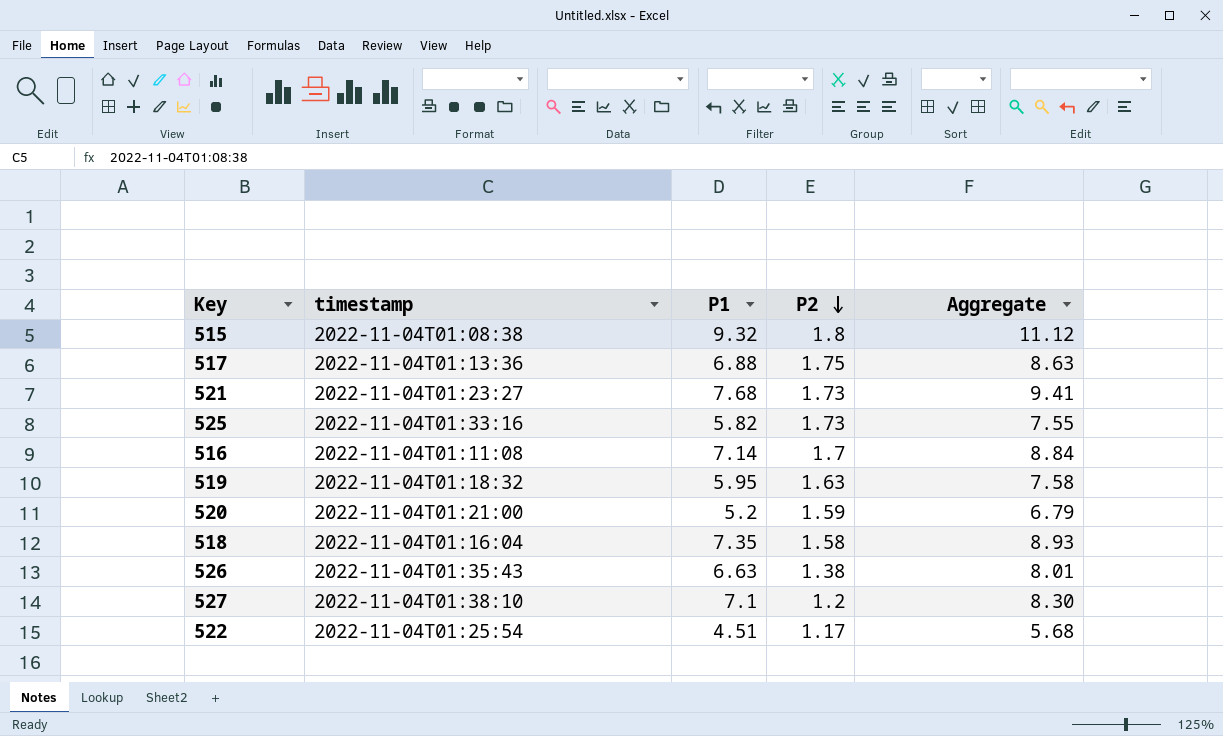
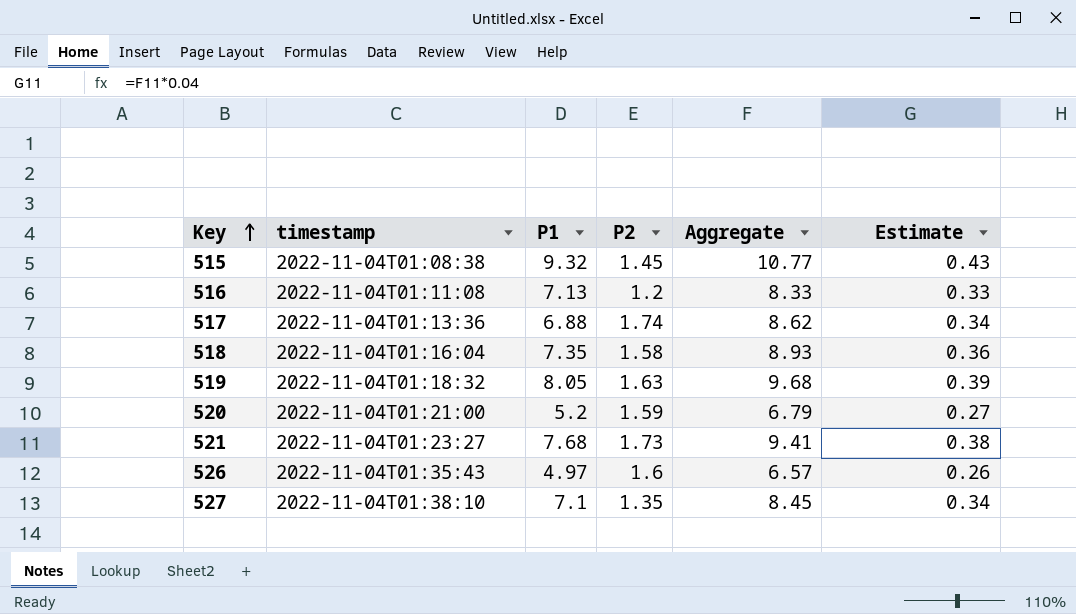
row order: P2 descending -> Key ascending
column Estimate | formula: none -> [Aggregate] * 0.04
row 525: 2022-11-04T01:33:16 | 5.82 | 1.73 | 7.55 -> none
row 522: 2022-11-04T01:25:54 | 4.51 | 1.17 | 5.68 -> none
515 | P2: 1.8 -> 1.45
515 | Aggregate: 11.12 -> 10.77
516 | P1: 7.14 -> 7.13
516 | P2: 1.7 -> 1.2
516 | Aggregate: 8.84 -> 8.33
517 | P2: 1.75 -> 1.74
517 | Aggregate: 8.63 -> 8.62
519 | P1: 5.95 -> 8.05
519 | Aggregate: 7.58 -> 9.68
526 | P1: 6.63 -> 4.97
526 | P2: 1.38 -> 1.6
526 | Aggregate: 8.01 -> 6.57
527 | P2: 1.2 -> 1.35
527 | Aggregate: 8.30 -> 8.45

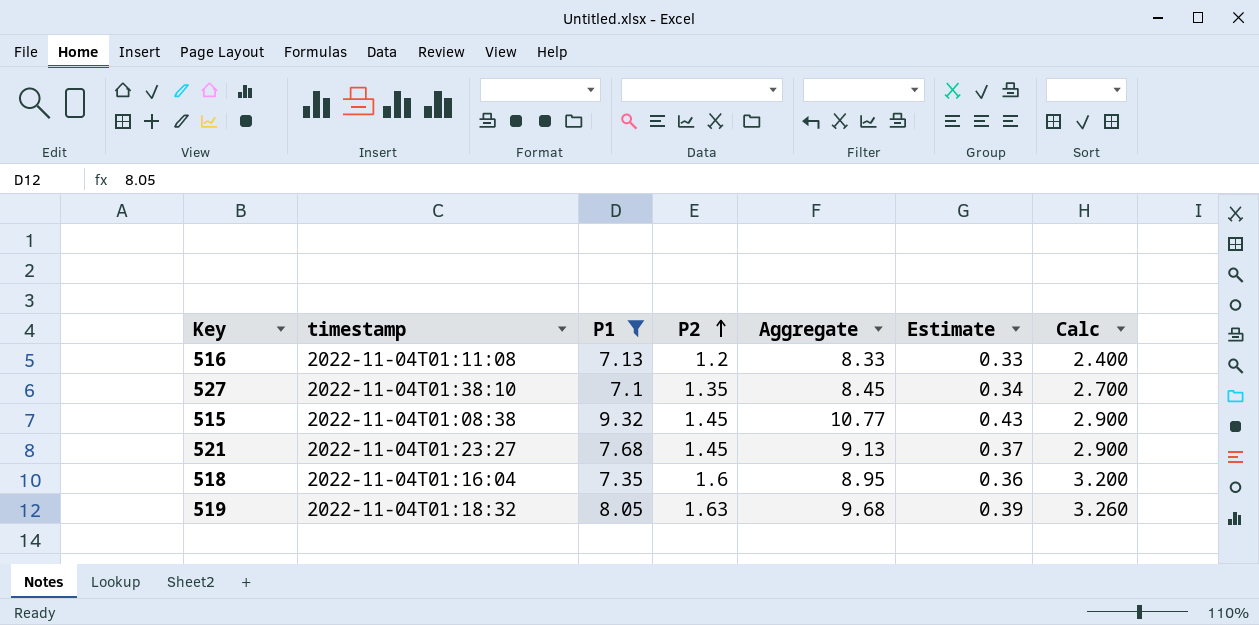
filter: none -> P1 >= 7.1
row order: Key ascending -> P2 ascending
column Calc | formula: none -> [P2] * 2
521 | P2: 1.73 -> 1.45
521 | Aggregate: 9.41 -> 9.13
521 | Estimate: 0.38 -> 0.37
518 | P2: 1.58 -> 1.6
518 | Aggregate: 8.93 -> 8.95

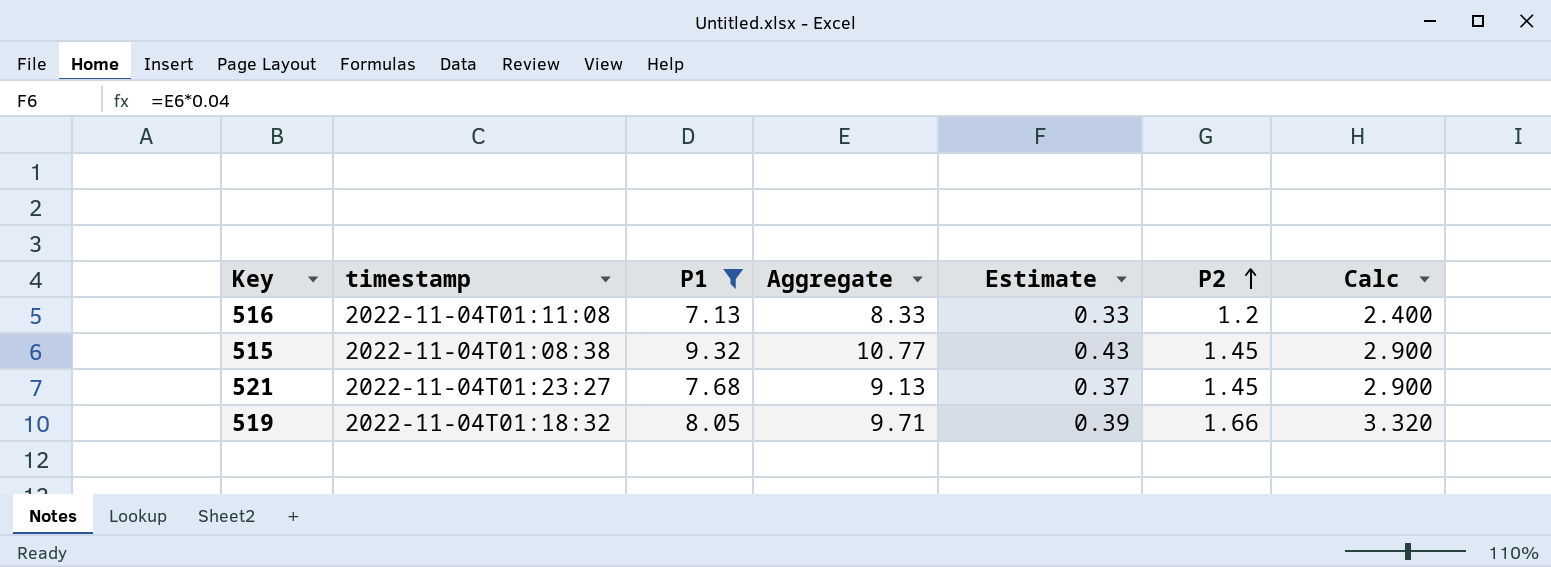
column P2 | position: 4 -> 6
row 527: 2022-11-04T01:38:10 | 7.1 | 1.35 | 8.45 | 0.34 | 2.700 -> none
row 518: 2022-11-04T01:16:04 | 7.35 | 1.6 | 8.95 | 0.36 | 3.200 -> none
519 | Aggregate: 9.68 -> 9.71
519 | P2: 1.63 -> 1.66
519 | Calc: 3.260 -> 3.320

